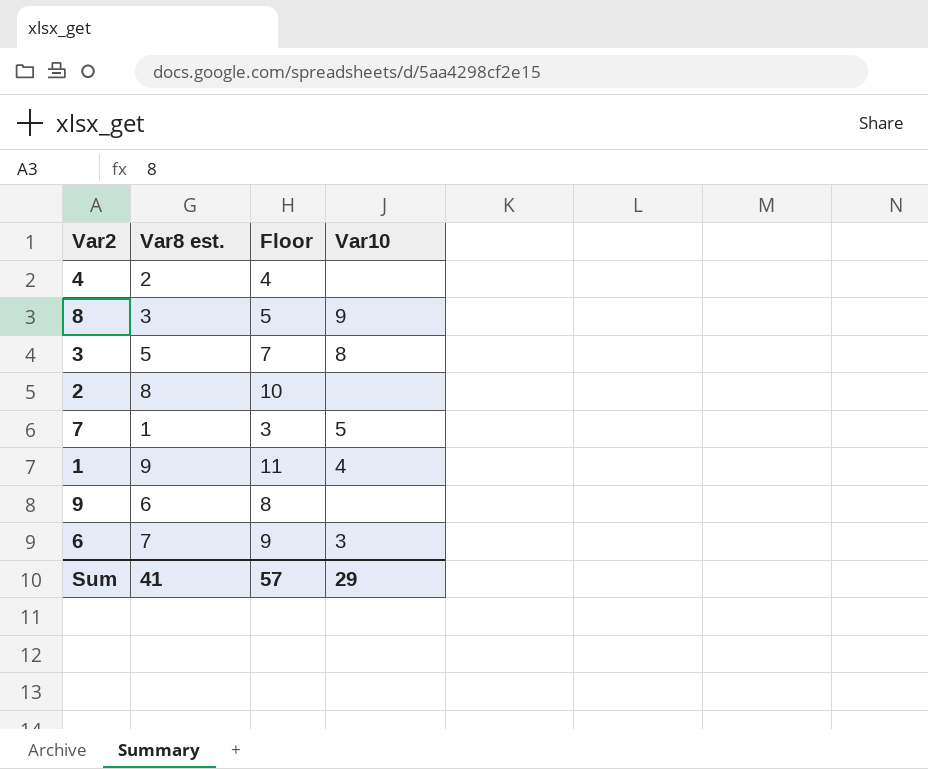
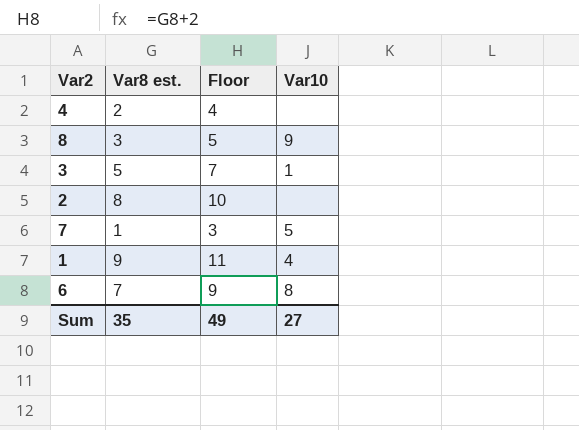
row 9: 6 | 8 | none -> none
3 | Var10: 8 -> 1
6 | Var10: 3 -> 8
Sum | Var8 est.: 41 -> 35
Sum | Floor: 57 -> 49
Sum | Var10: 29 -> 27

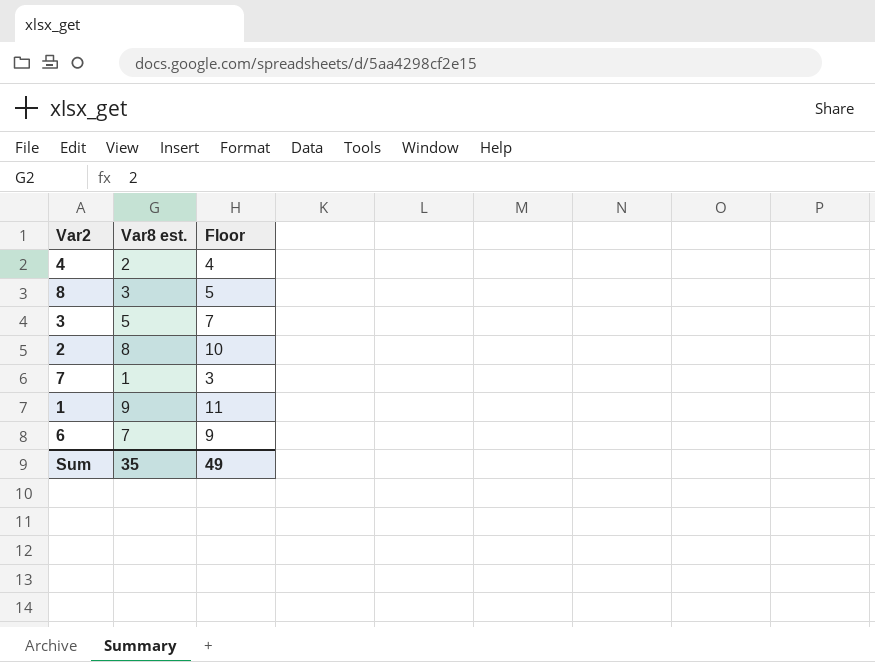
column Var10 | position: 4 -> none

